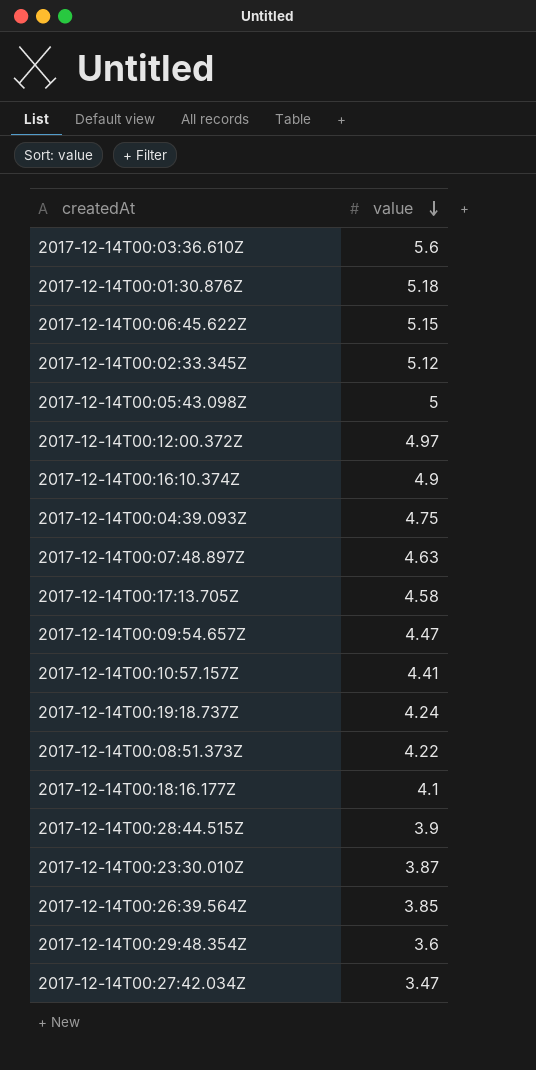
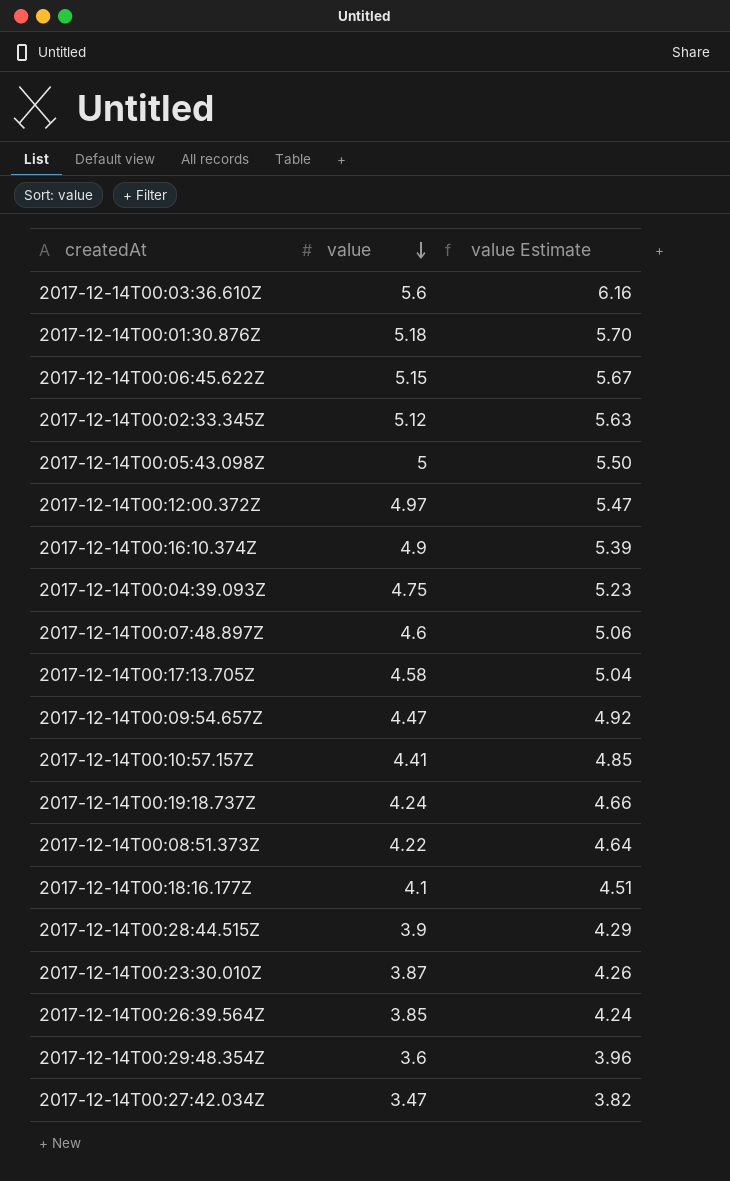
column value Estimate | formula: none -> [value] * 1.1
2017-12-14T00:07:48.897Z | value: 4.63 -> 4.6

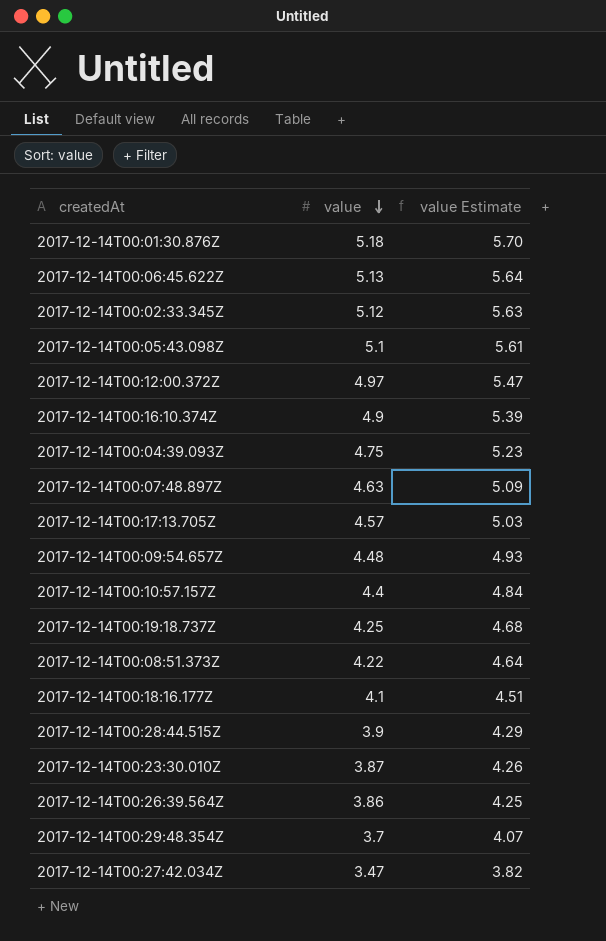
row 2017-12-14T00:03:36.610Z: 5.6 | 6.16 -> none
2017-12-14T00:06:45.622Z | value: 5.15 -> 5.13
2017-12-14T00:06:45.622Z | value Estimate: 5.67 -> 5.64
2017-12-14T00:05:43.098Z | value: 5 -> 5.1
2017-12-14T00:05:43.098Z | value Estimate: 5.50 -> 5.61
2017-12-14T00:07:48.897Z | value: 4.6 -> 4.63
2017-12-14T00:07:48.897Z | value Estimate: 5.06 -> 5.09
2017-12-14T00:17:13.705Z | value: 4.58 -> 4.57
2017-12-14T00:17:13.705Z | value Estimate: 5.04 -> 5.03
2017-12-14T00:09:54.657Z | value: 4.47 -> 4.48
2017-12-14T00:09:54.657Z | value Estimate: 4.92 -> 4.93
2017-12-14T00:10:57.157Z | value: 4.41 -> 4.4
2017-12-14T00:10:57.157Z | value Estimate: 4.85 -> 4.84
2017-12-14T00:19:18.737Z | value: 4.24 -> 4.25
2017-12-14T00:19:18.737Z | value Estimate: 4.66 -> 4.68
2017-12-14T00:26:39.564Z | value: 3.85 -> 3.86
2017-12-14T00:26:39.564Z | value Estimate: 4.24 -> 4.25
2017-12-14T00:29:48.354Z | value: 3.6 -> 3.7
2017-12-14T00:29:48.354Z | value Estimate: 3.96 -> 4.07

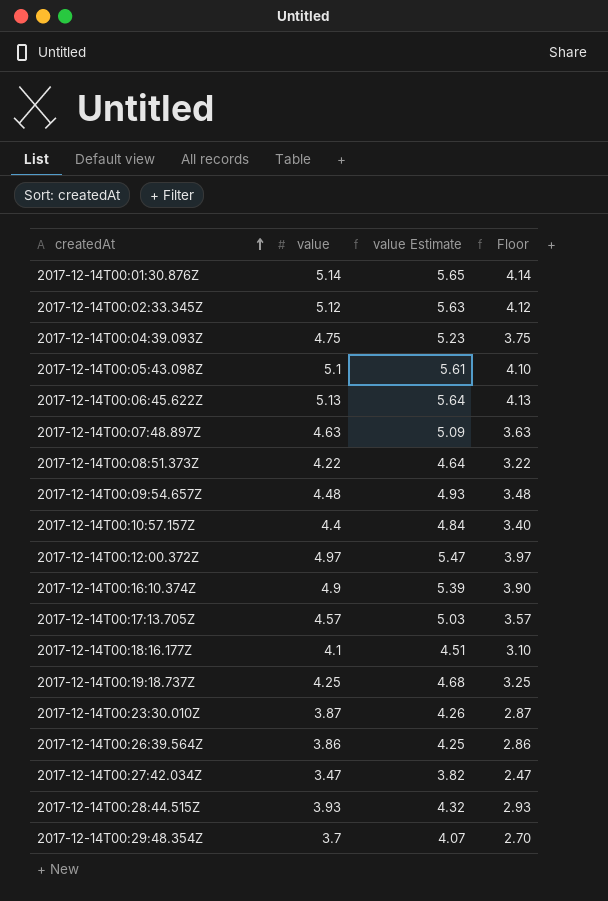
row order: value descending -> createdAt ascending
column Floor | formula: none -> [value] - 1
2017-12-14T00:01:30.876Z | value: 5.18 -> 5.14
2017-12-14T00:01:30.876Z | value Estimate: 5.70 -> 5.65
2017-12-14T00:28:44.515Z | value: 3.9 -> 3.93
2017-12-14T00:28:44.515Z | value Estimate: 4.29 -> 4.32

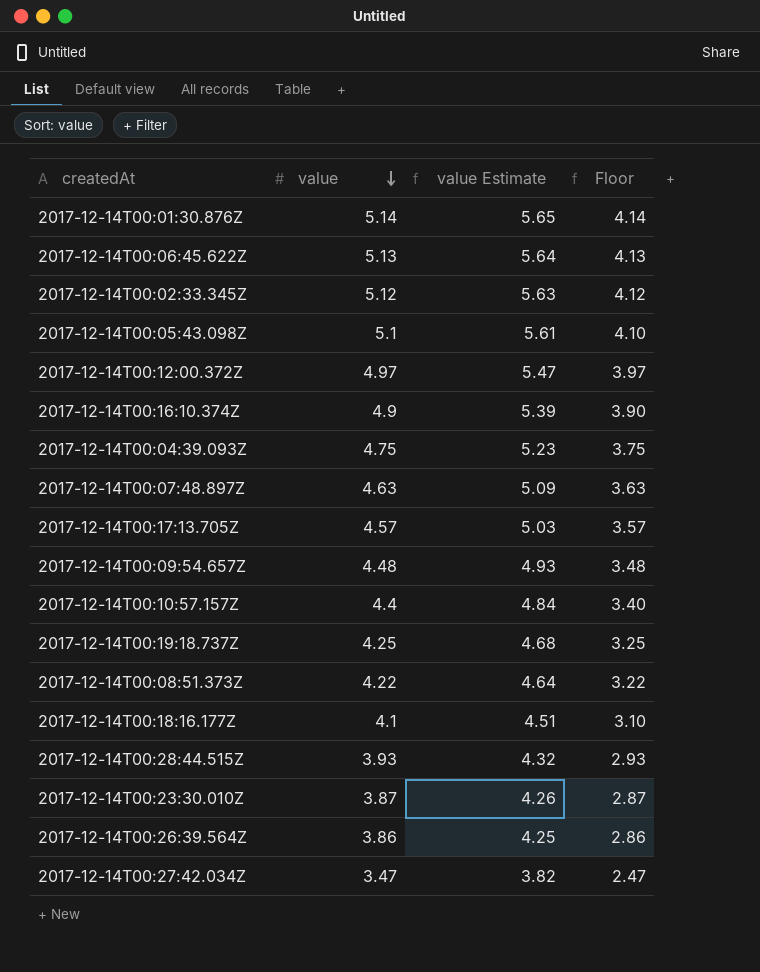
row order: createdAt ascending -> value descending
row 2017-12-14T00:29:48.354Z: 3.7 | 4.07 | 2.70 -> none

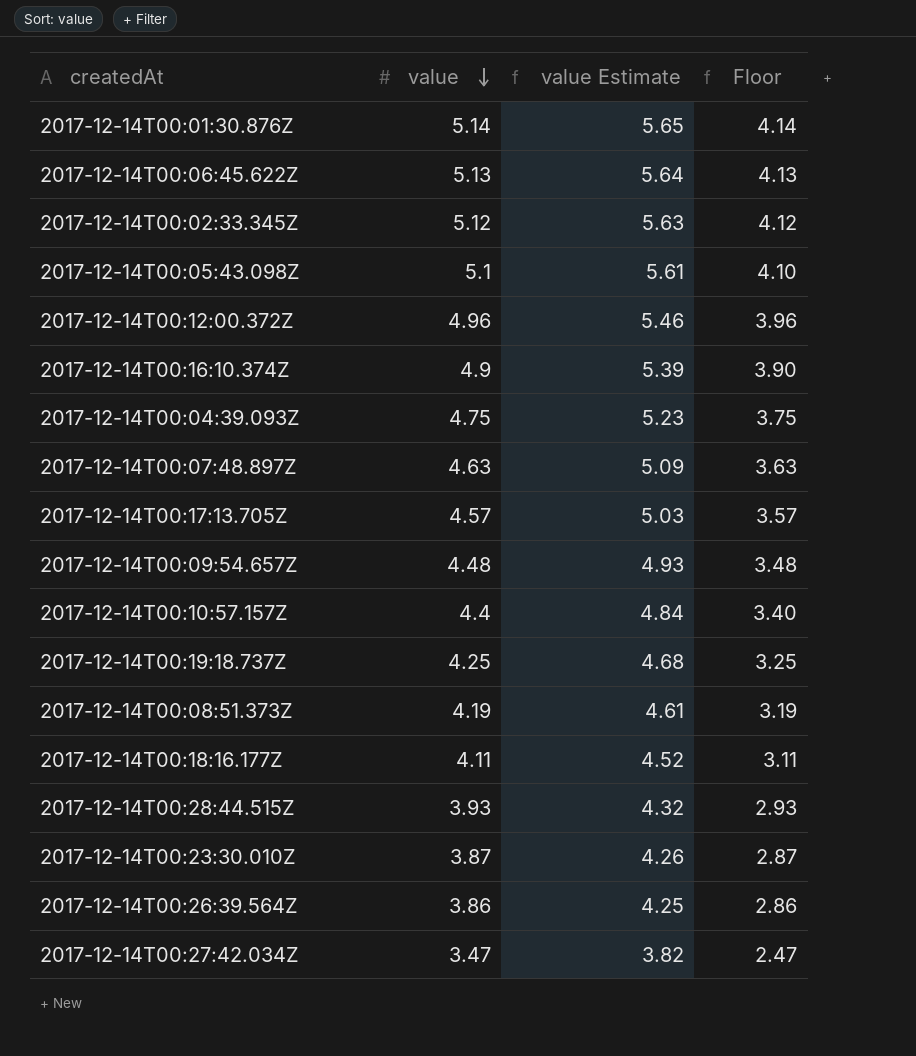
2017-12-14T00:12:00.372Z | value: 4.97 -> 4.96
2017-12-14T00:12:00.372Z | value Estimate: 5.47 -> 5.46
2017-12-14T00:12:00.372Z | Floor: 3.97 -> 3.96
2017-12-14T00:08:51.373Z | value: 4.22 -> 4.19
2017-12-14T00:08:51.373Z | value Estimate: 4.64 -> 4.61
2017-12-14T00:08:51.373Z | Floor: 3.22 -> 3.19
2017-12-14T00:18:16.177Z | value: 4.1 -> 4.11
2017-12-14T00:18:16.177Z | value Estimate: 4.51 -> 4.52
2017-12-14T00:18:16.177Z | Floor: 3.10 -> 3.11

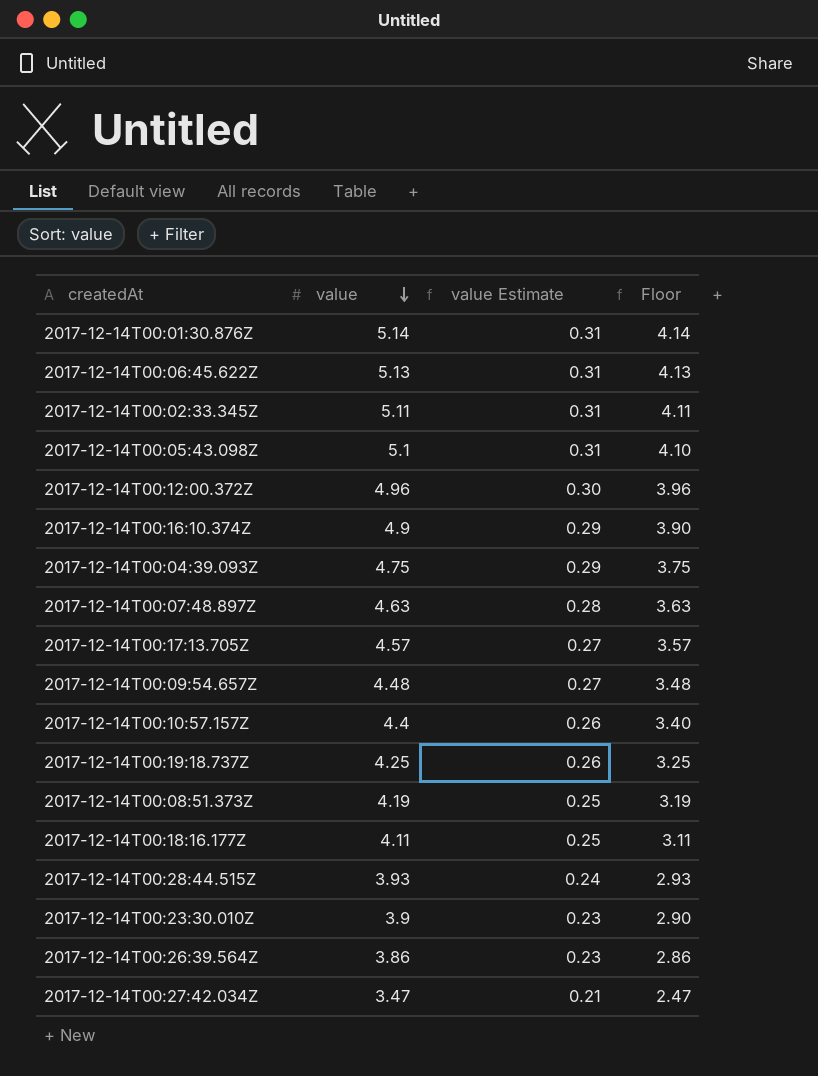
column value Estimate | formula: [value] * 1.1 -> [value] * 0.06
2017-12-14T00:02:33.345Z | value: 5.12 -> 5.11
2017-12-14T00:02:33.345Z | Floor: 4.12 -> 4.11
2017-12-14T00:23:30.010Z | value: 3.87 -> 3.9
2017-12-14T00:23:30.010Z | Floor: 2.87 -> 2.90

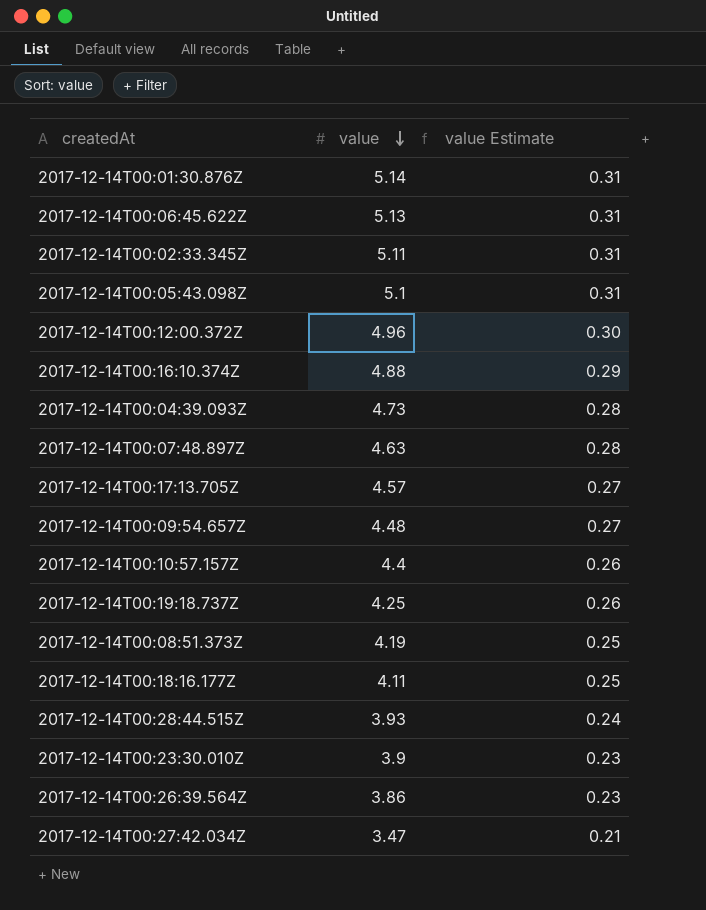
column Floor | formula: [value] - 1 -> none
2017-12-14T00:16:10.374Z | value: 4.9 -> 4.88
2017-12-14T00:04:39.093Z | value: 4.75 -> 4.73
2017-12-14T00:04:39.093Z | value Estimate: 0.29 -> 0.28

